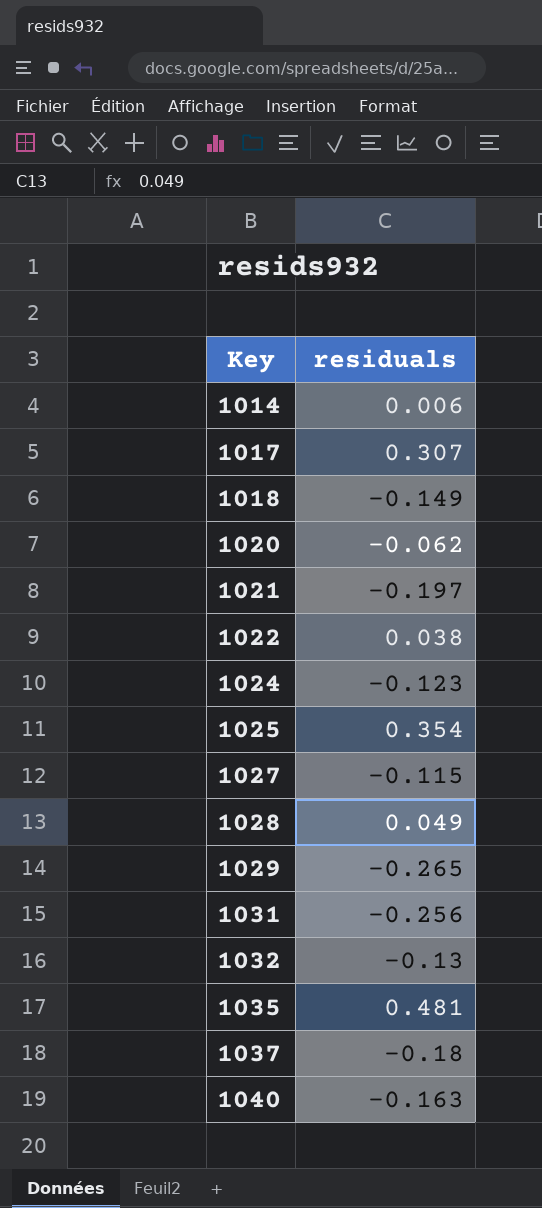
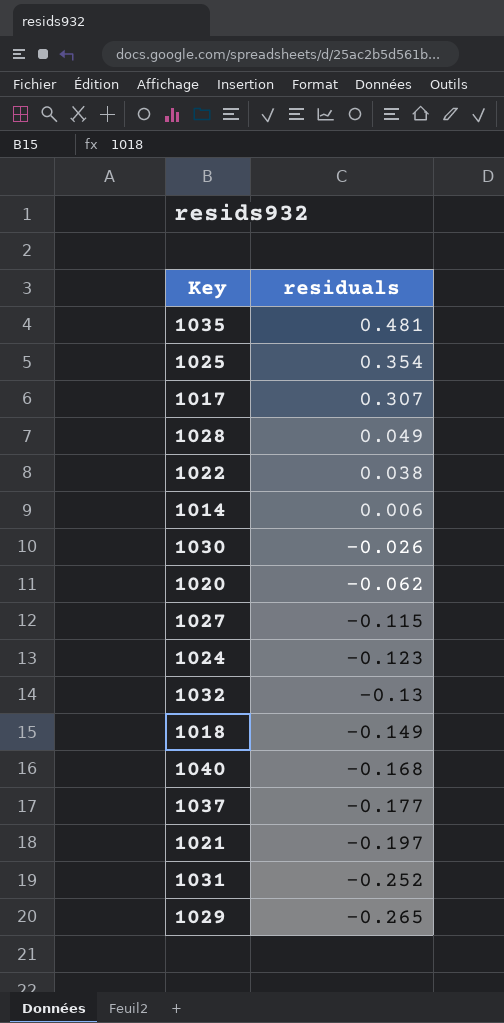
row order: Key ascending -> residuals descending
row 1030: none -> -0.026
1040 | residuals: -0.163 -> -0.168
1037 | residuals: -0.18 -> -0.177
1031 | residuals: -0.256 -> -0.252

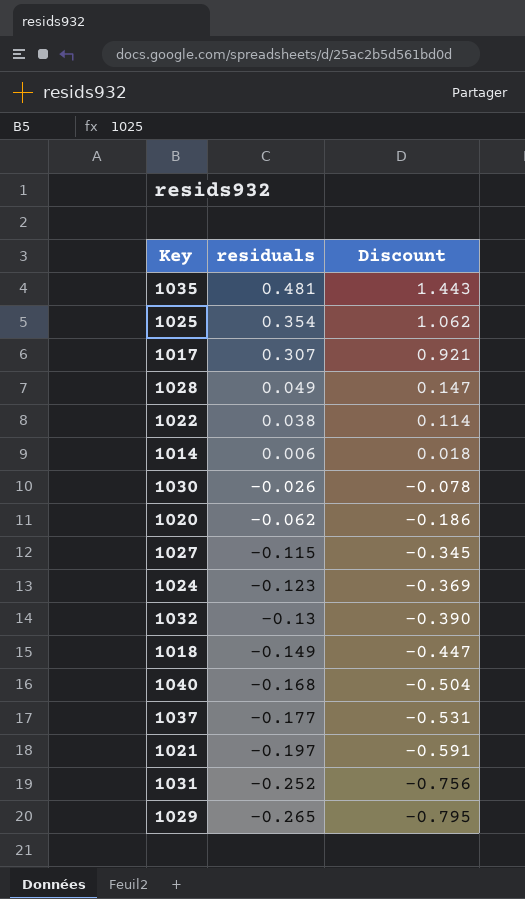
column Discount | formula: none -> [residuals] * 3

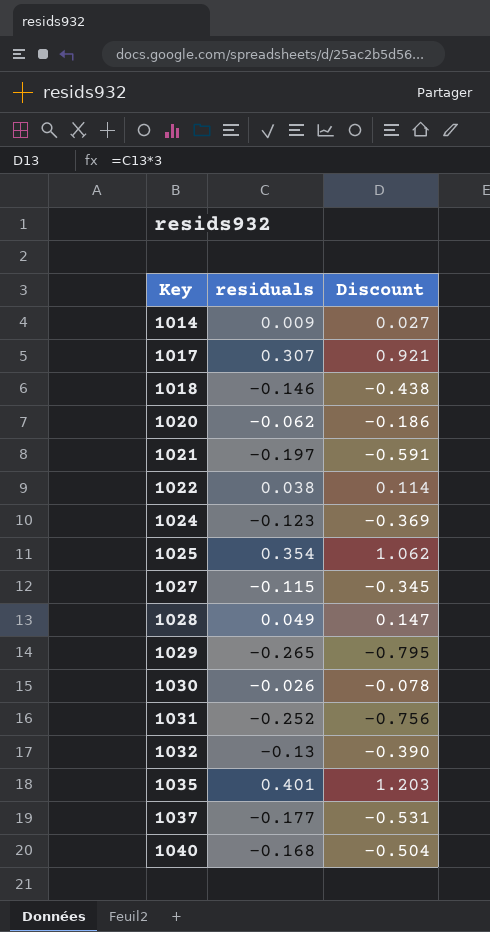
row order: residuals descending -> Key ascending
1014 | residuals: 0.006 -> 0.009
1014 | Discount: 0.018 -> 0.027
1018 | residuals: -0.149 -> -0.146
1018 | Discount: -0.447 -> -0.438
1035 | residuals: 0.481 -> 0.401
1035 | Discount: 1.443 -> 1.203

